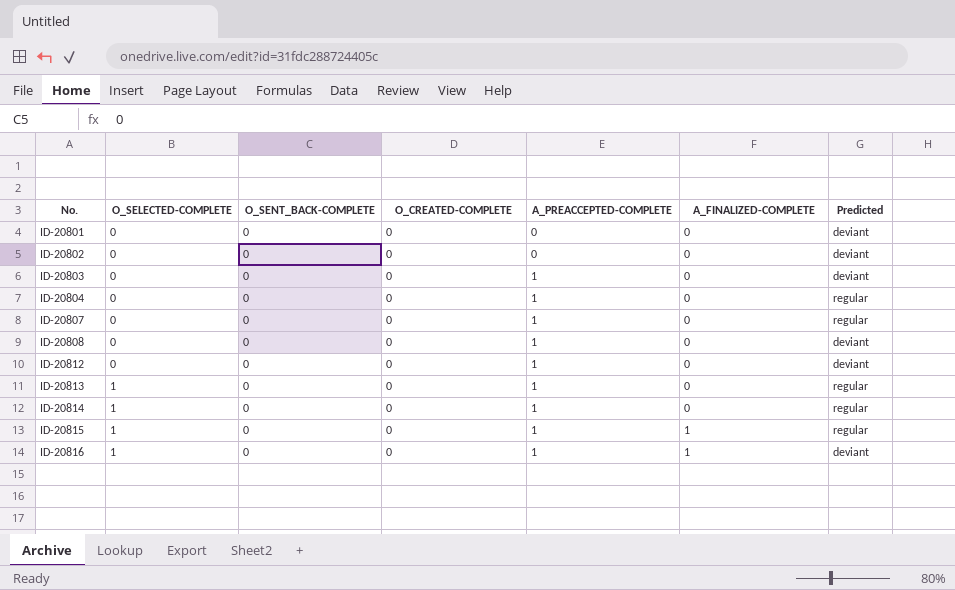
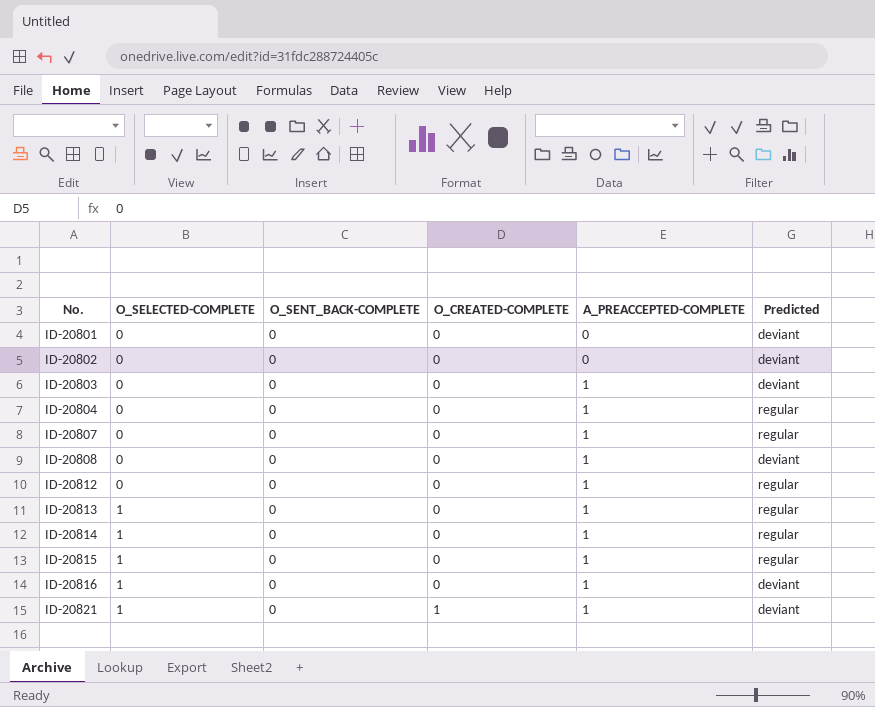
column A_FINALIZED-COMPLETE | position: 6 -> none
ID-20812 | Predicted: deviant -> regular
row ID-20821: none -> 1 | 0 | 1 | 1 | deviant

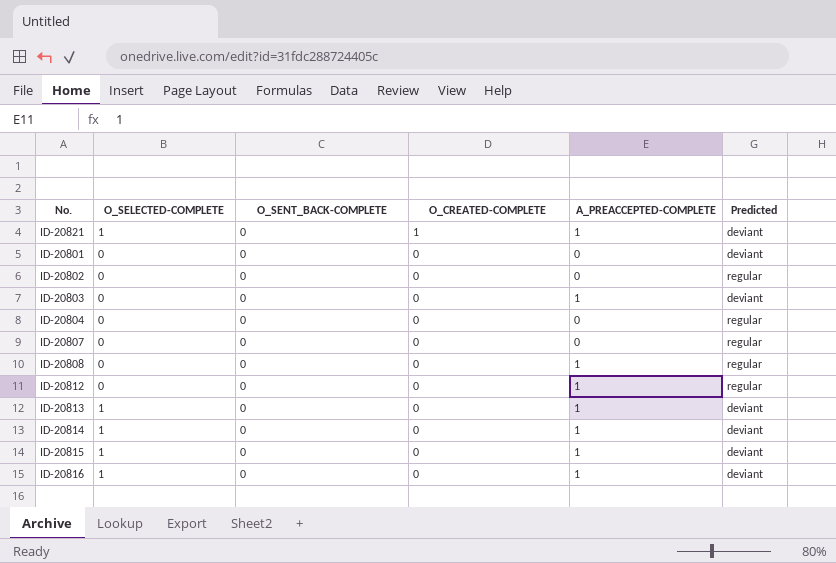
row order: No. ascending -> O_CREATED-COMPLETE descending
ID-20802 | Predicted: deviant -> regular
ID-20804 | A_PREACCEPTED-COMPLETE: 1 -> 0
ID-20807 | A_PREACCEPTED-COMPLETE: 1 -> 0
ID-20808 | Predicted: deviant -> regular
ID-20813 | Predicted: regular -> deviant
ID-20814 | Predicted: regular -> deviant
ID-20815 | Predicted: regular -> deviant

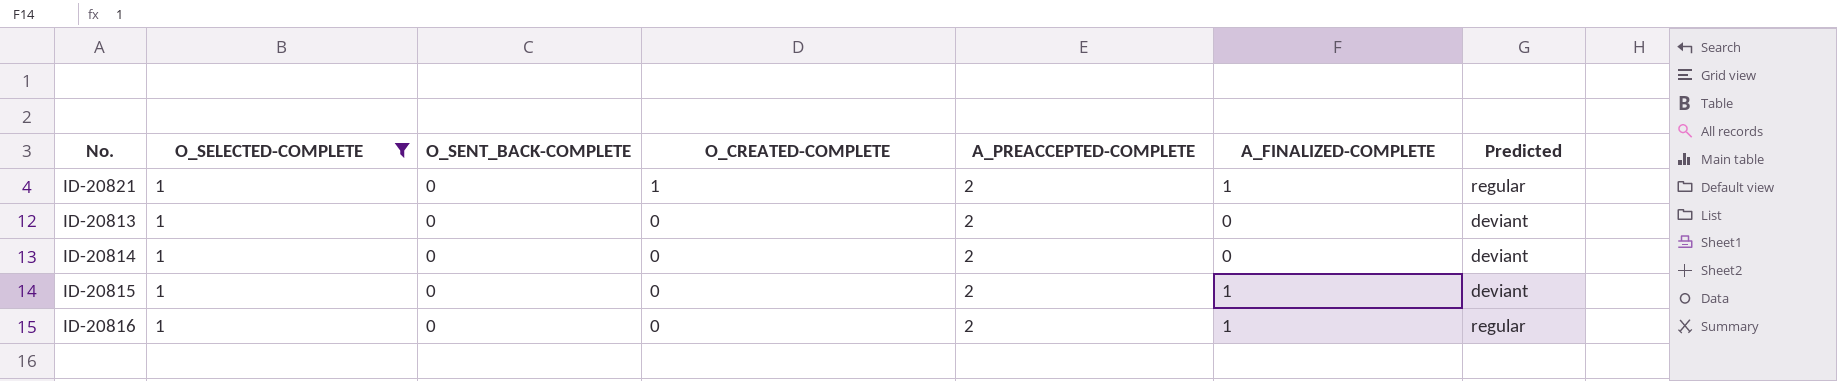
filter: none -> O_SELECTED-COMPLETE = 1
column A_FINALIZED-COMPLETE | position: none -> 6
ID-20821 | A_PREACCEPTED-COMPLETE: 1 -> 2
ID-20821 | Predicted: deviant -> regular
ID-20813 | A_PREACCEPTED-COMPLETE: 1 -> 2
ID-20814 | A_PREACCEPTED-COMPLETE: 1 -> 2
ID-20815 | A_PREACCEPTED-COMPLETE: 1 -> 2
ID-20816 | A_PREACCEPTED-COMPLETE: 1 -> 2
ID-20816 | Predicted: deviant -> regular

